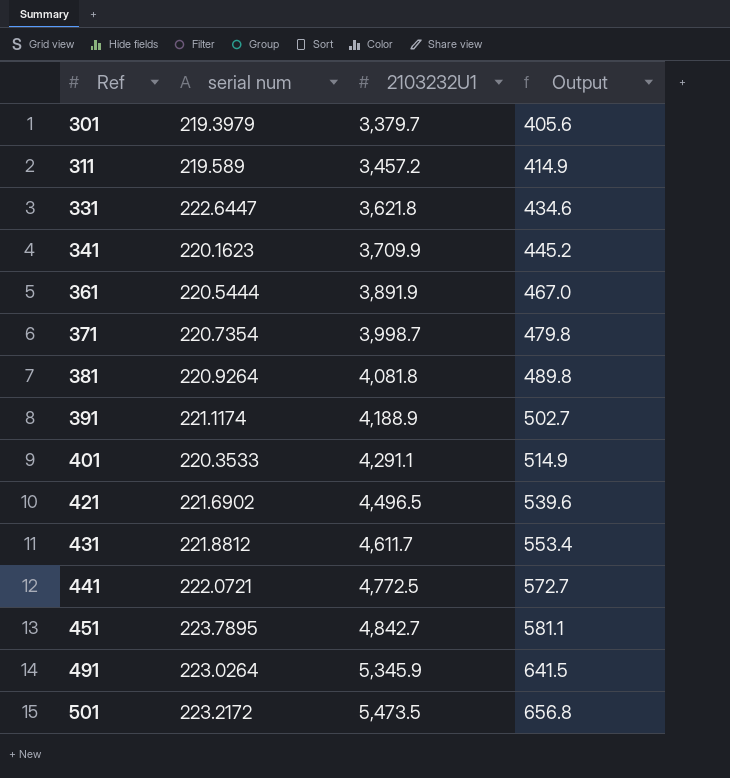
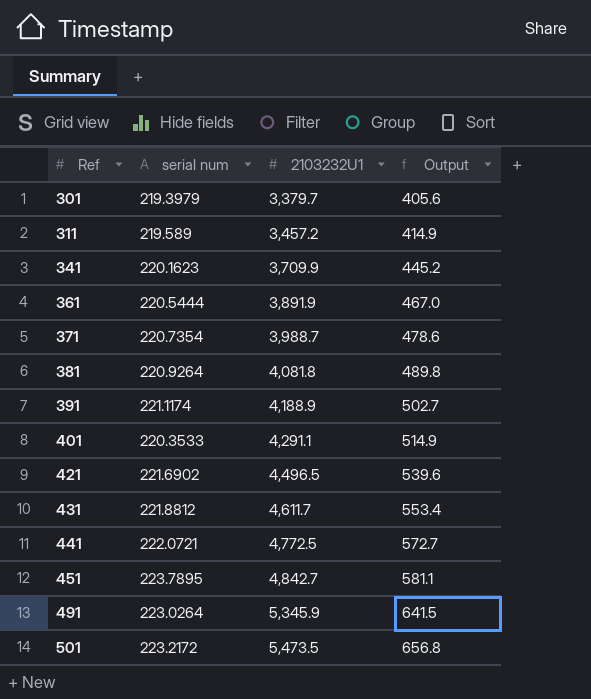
row 331: 222.6447 | 3,621.8 | 434.6 -> none
371 | 2103232U1: 3,998.7 -> 3,988.7
371 | Output: 479.8 -> 478.6

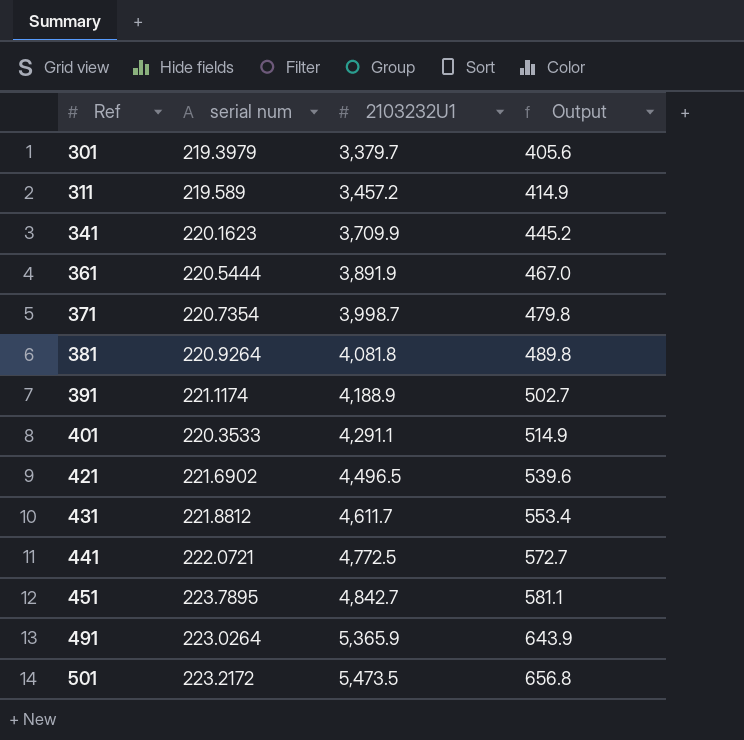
371 | 2103232U1: 3,988.7 -> 3,998.7
371 | Output: 478.6 -> 479.8
491 | 2103232U1: 5,345.9 -> 5,365.9
491 | Output: 641.5 -> 643.9

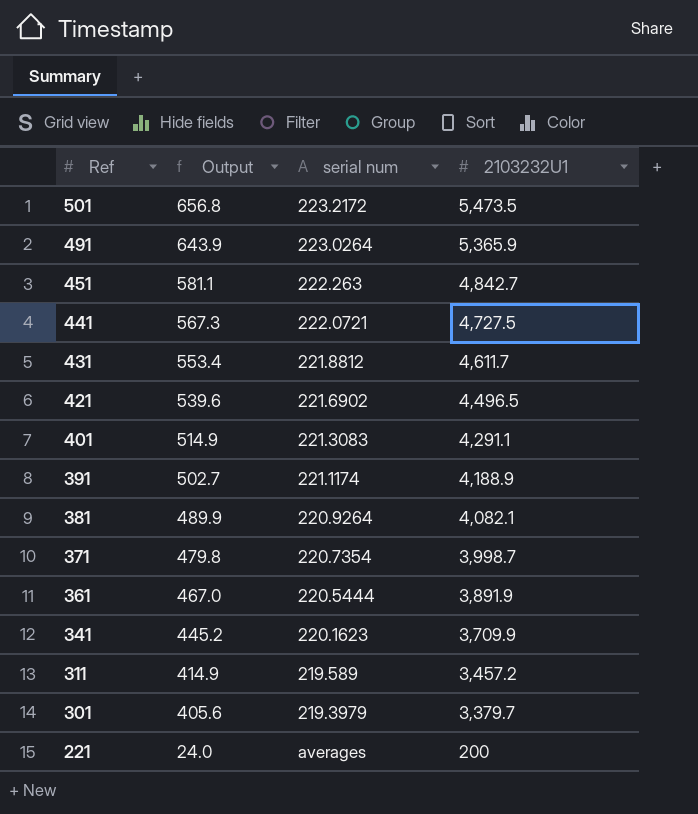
row order: Ref ascending -> Ref descending
column Output | position: 4 -> 2
451 | serial num: 223.7895 -> 222.263
441 | Output: 572.7 -> 567.3
441 | 2103232U1: 4,772.5 -> 4,727.5
401 | serial num: 220.3533 -> 221.3083
381 | Output: 489.8 -> 489.9
381 | 2103232U1: 4,081.8 -> 4,082.1
row 221: none -> 24.0 | averages | 200

